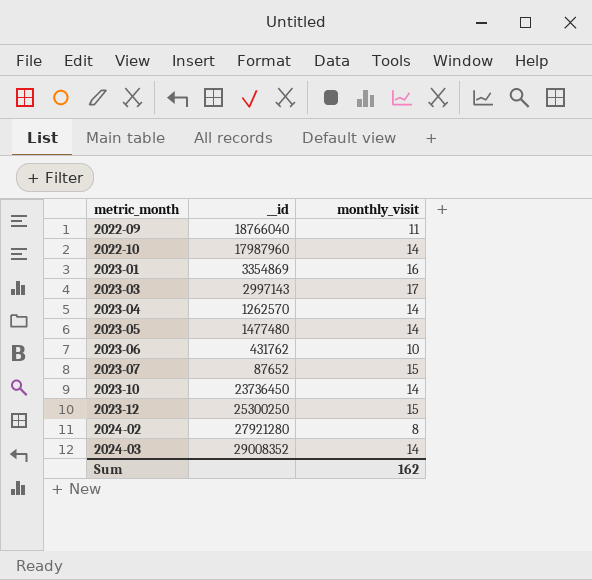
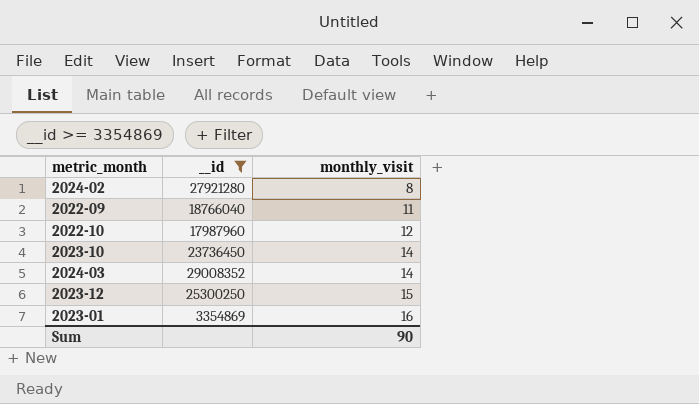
filter: none -> __id >= 3354869
row order: metric_month ascending -> monthly_visit ascending
2022-10 | monthly_visit: 14 -> 12
Sum | monthly_visit: 162 -> 90

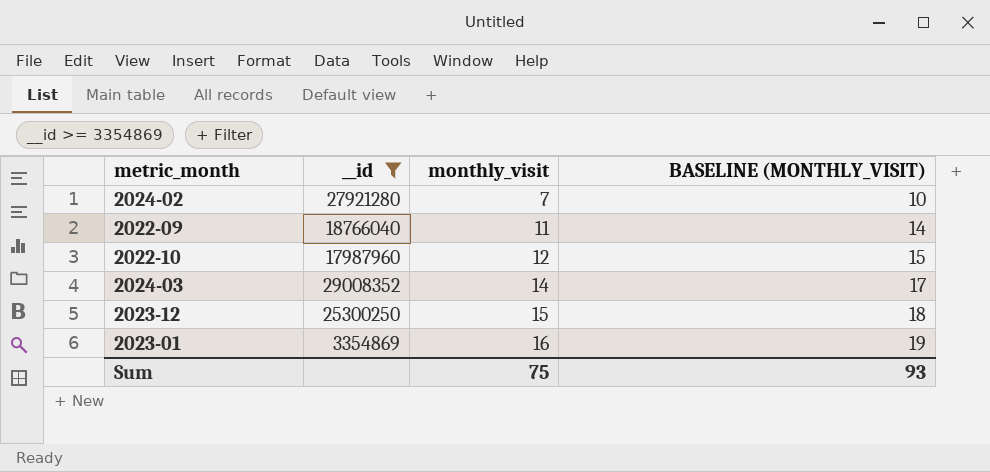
column BASELINE (MONTHLY_VISIT) | formula: none -> [monthly_visit] + 3
row 2023-10: 23736450 | 14 -> none
2024-02 | monthly_visit: 8 -> 7
Sum | monthly_visit: 90 -> 75

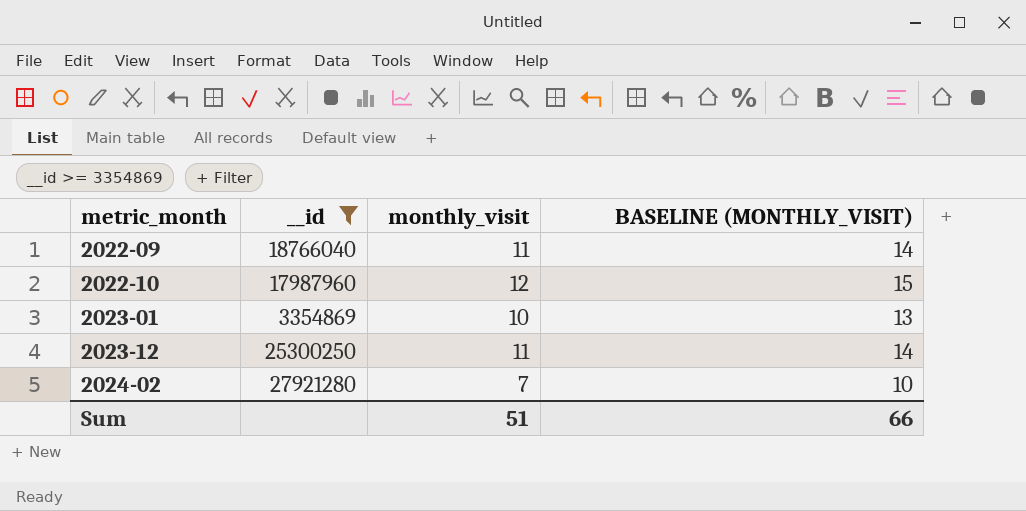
row order: monthly_visit ascending -> metric_month ascending
row 2024-03: 29008352 | 14 | 17 -> none
2023-01 | monthly_visit: 16 -> 10
2023-01 | BASELINE (MONTHLY_VISIT): 19 -> 13
2023-12 | monthly_visit: 15 -> 11
2023-12 | BASELINE (MONTHLY_VISIT): 18 -> 14
Sum | monthly_visit: 75 -> 51
Sum | BASELINE (MONTHLY_VISIT): 93 -> 66

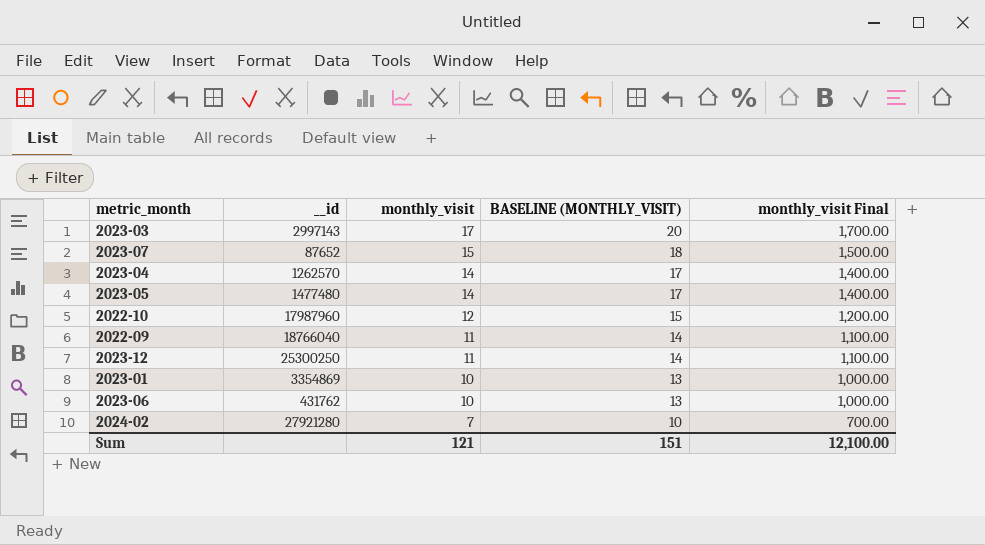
filter: __id >= 3354869 -> none
row order: metric_month ascending -> monthly_visit descending
column monthly_visit Final | formula: none -> [monthly_visit] * 100
Sum | monthly_visit: 51 -> 121
Sum | BASELINE (MONTHLY_VISIT): 66 -> 151

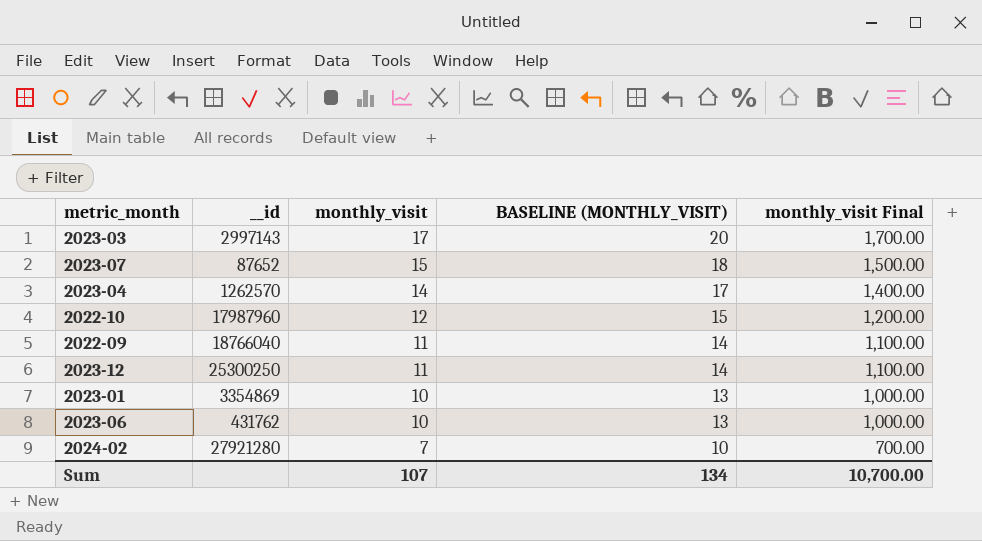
row 2023-05: 1477480 | 14 | 17 | 1,400.00 -> none
Sum | monthly_visit: 121 -> 107
Sum | BASELINE (MONTHLY_VISIT): 151 -> 134
Sum | monthly_visit Final: 12,100.00 -> 10,700.00

